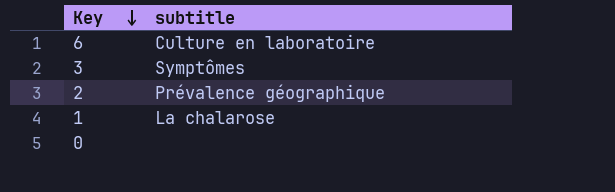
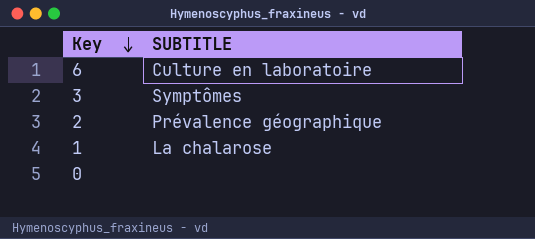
column name: subtitle -> SUBTITLE

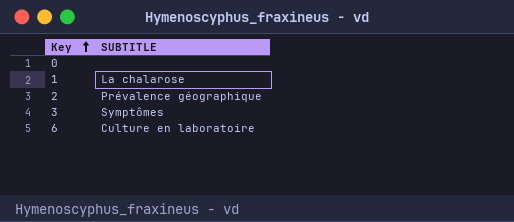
row order: Key descending -> Key ascending

